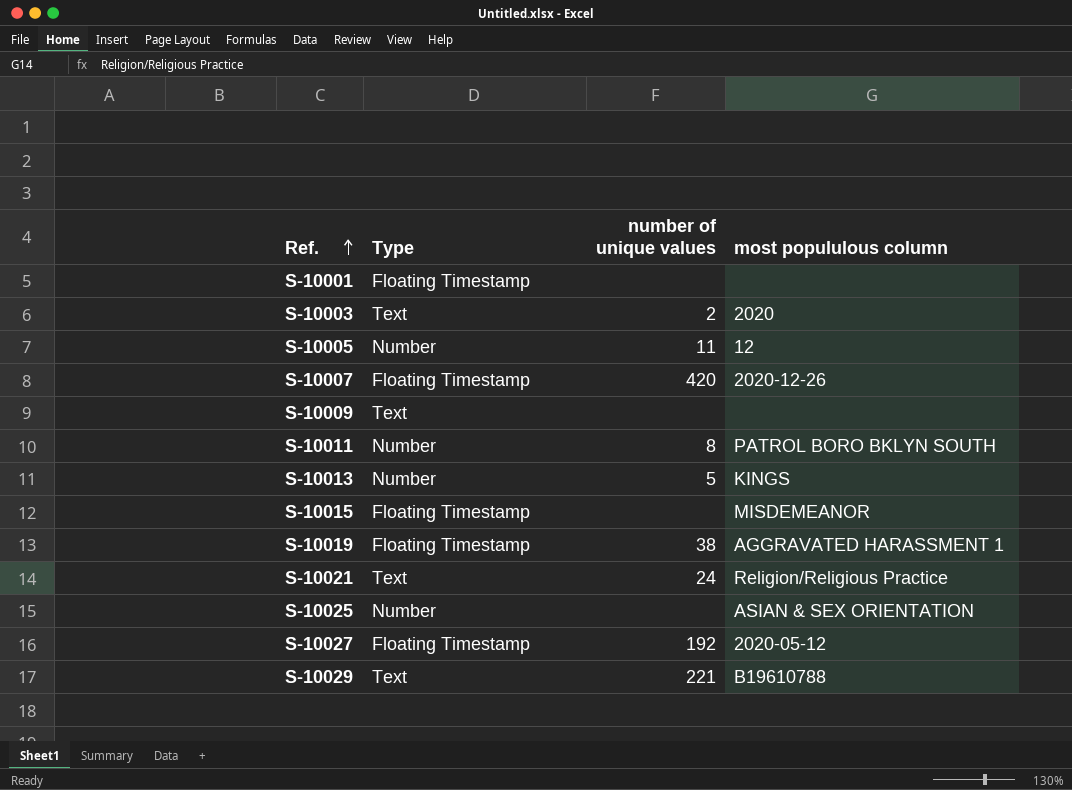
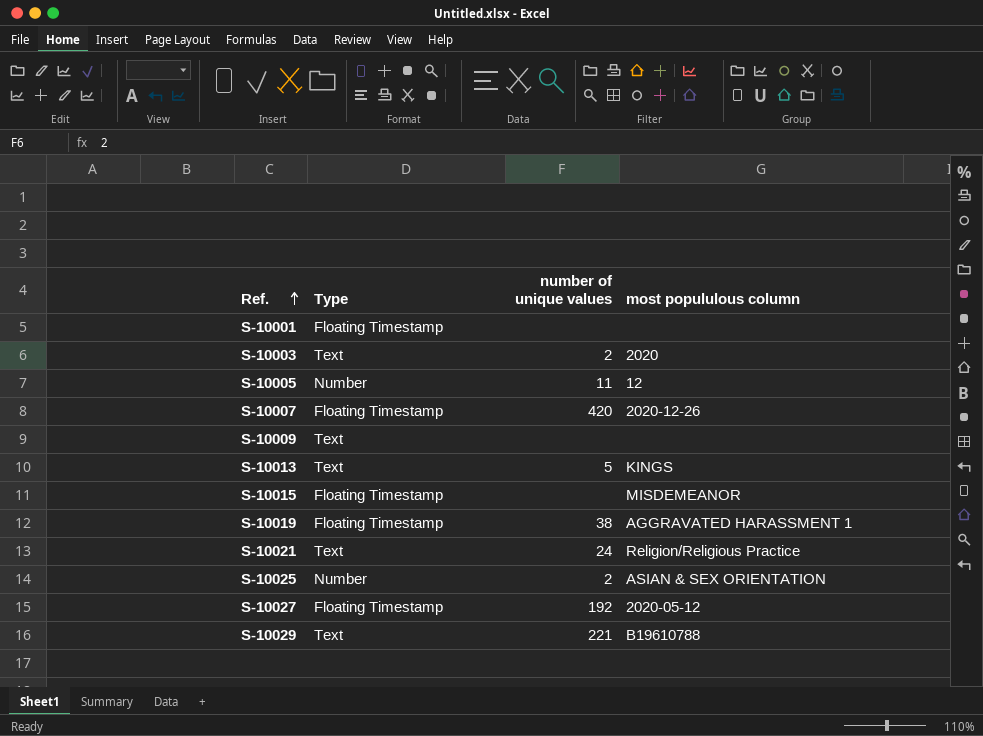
row S-10011: Number | 8 | PATROL BORO BKLYN SOUTH -> none
S-10013 | Type: Number -> Text
S-10025 | number of unique values: none -> 2

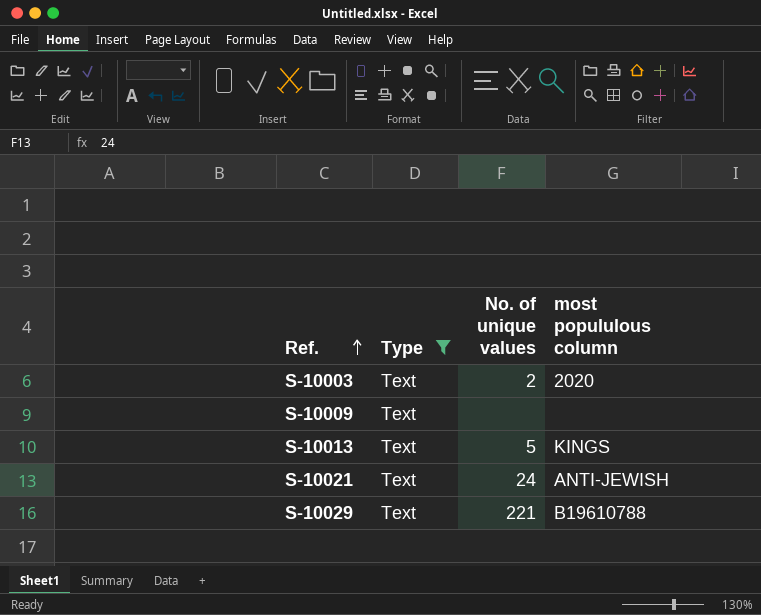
filter: none -> Type = Text
column name: number of unique values -> No. of unique values
S-10021 | most popululous column: Religion/Religious Practice -> ANTI-JEWISH

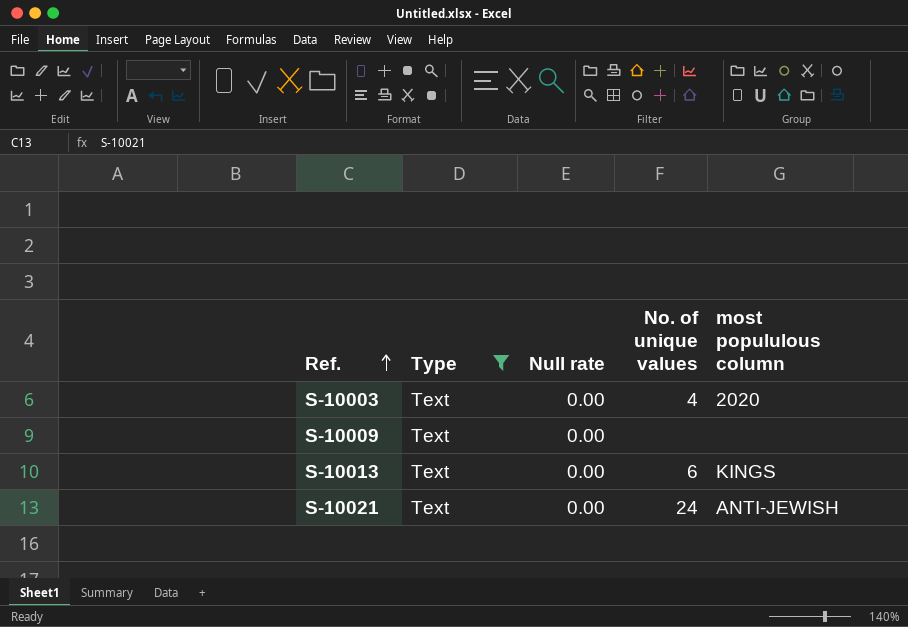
column Null rate | position: none -> 3
row S-10029: Text | 221 | B19610788 -> none
S-10003 | No. of unique values: 2 -> 4
S-10013 | No. of unique values: 5 -> 6

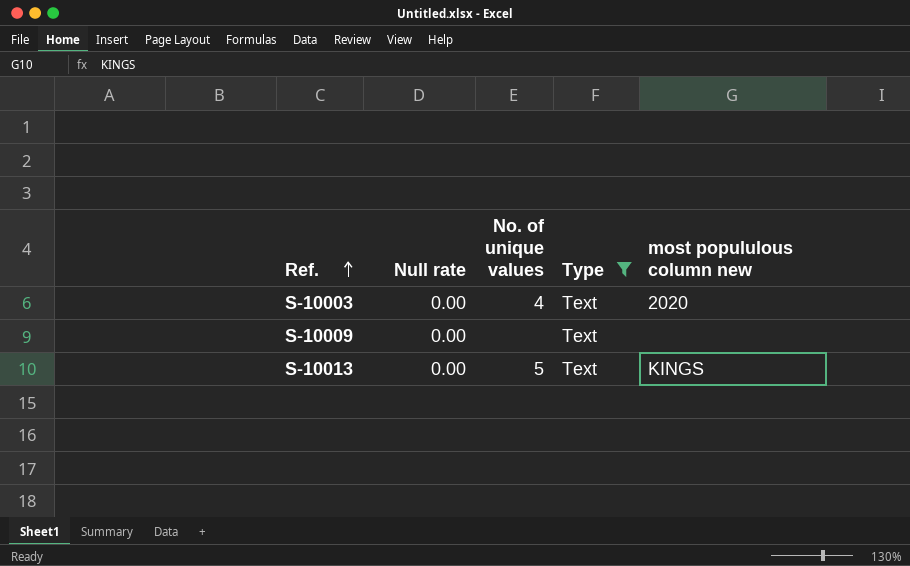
column Type | position: 2 -> 4
column name: most popululous column -> most popululous column new
row S-10021: Text | 0.00 | 24 | ANTI-JEWISH -> none
S-10013 | No. of unique values: 6 -> 5

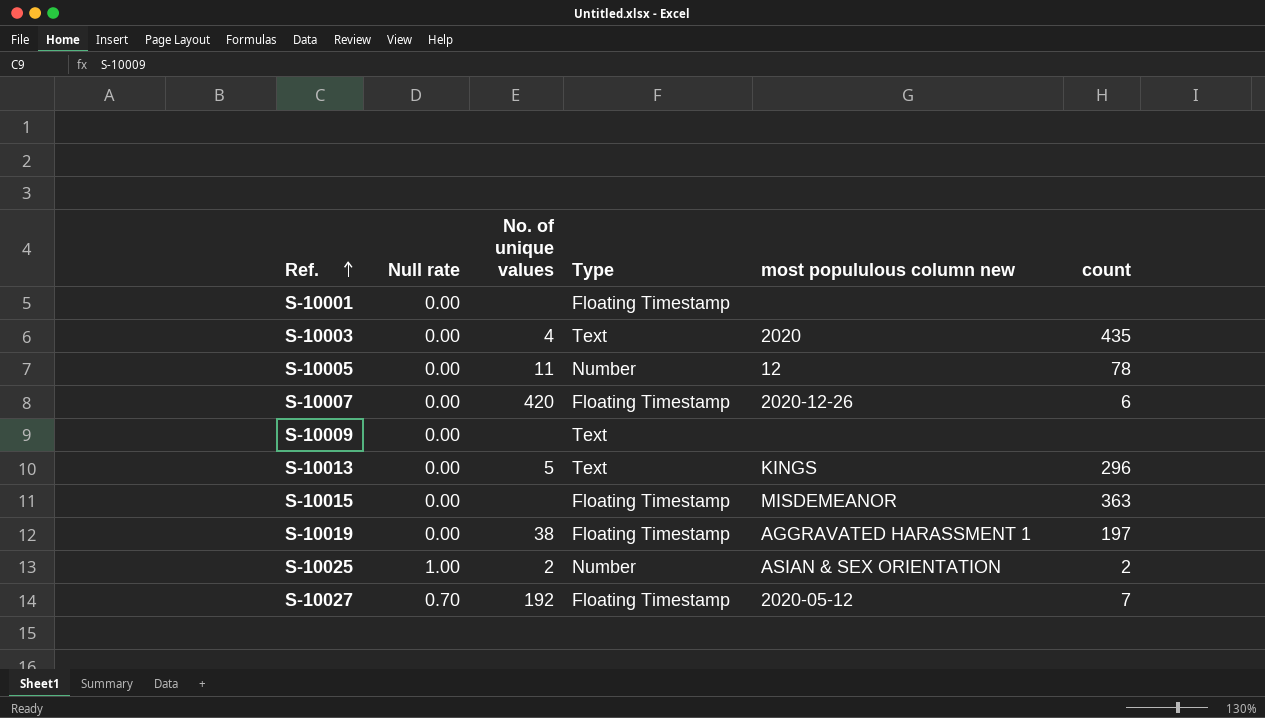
filter: Type = Text -> none
column count | position: none -> 6

